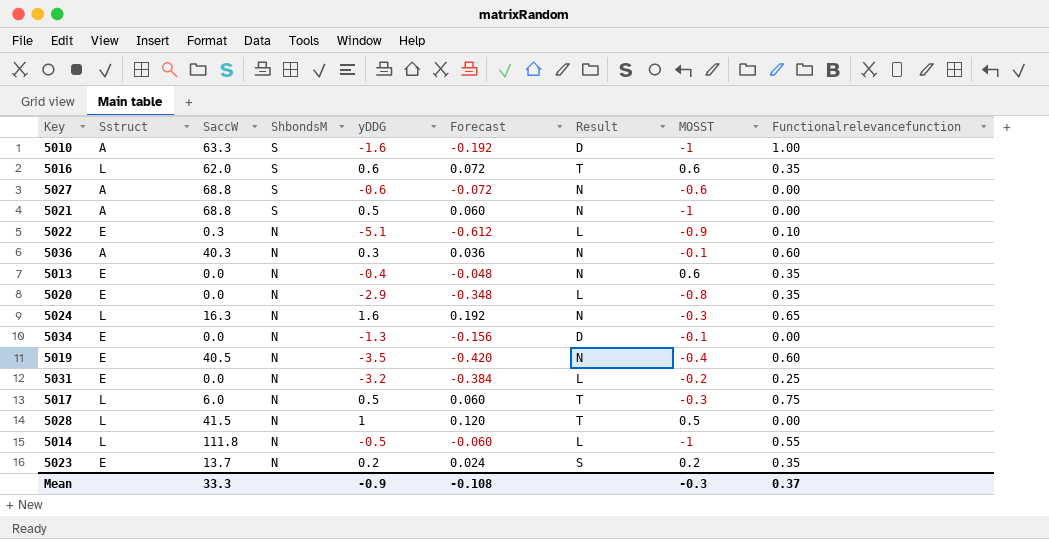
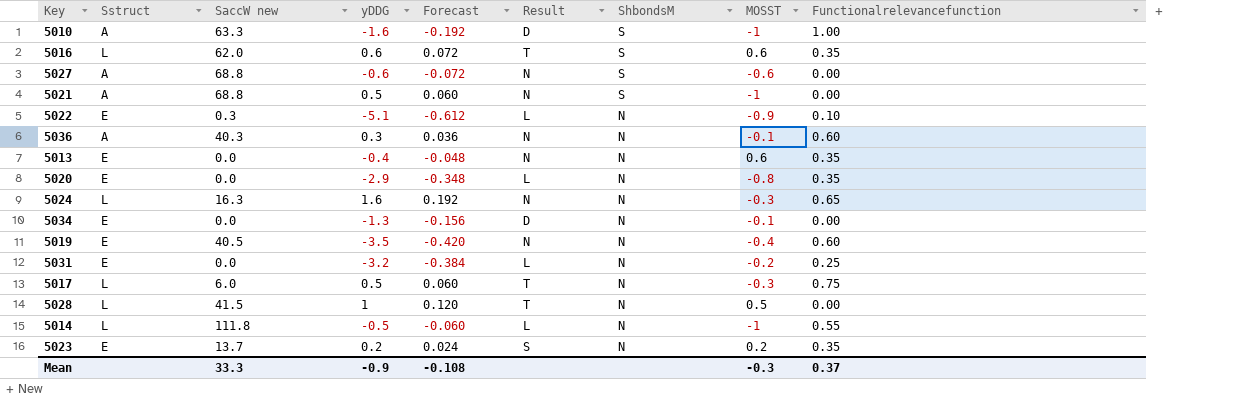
column name: SaccW -> SaccW new
column ShbondsM | position: 4 -> 7

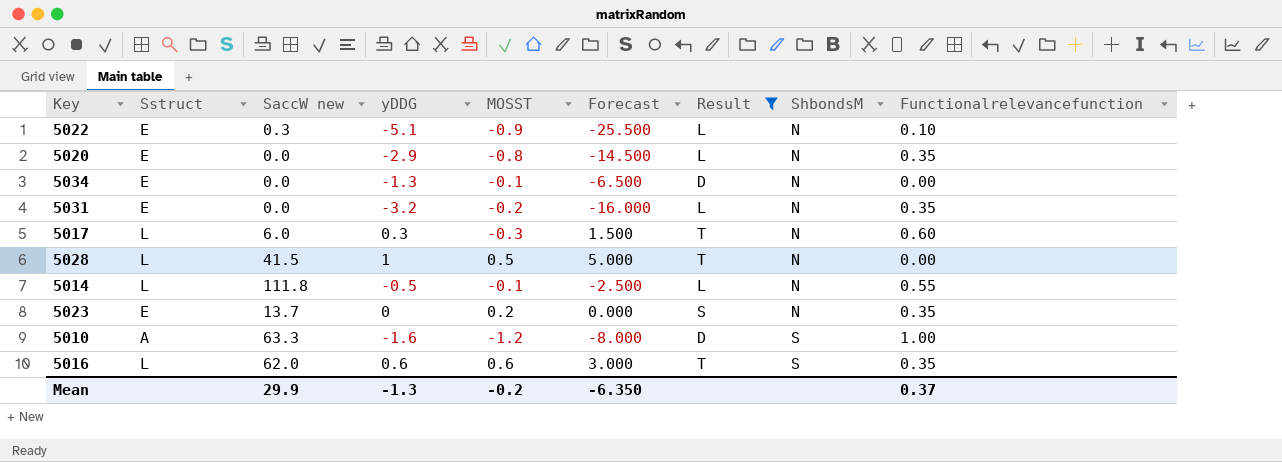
filter: none -> Result != N
row order: ShbondsM descending -> ShbondsM ascending
column MOSST | position: 8 -> 5
column Forecast | formula: [yDDG] * 0.12 -> [yDDG] * 5
5031 | Functionalrelevancefunction: 0.25 -> 0.35
5017 | yDDG: 0.5 -> 0.3
5017 | Functionalrelevancefunction: 0.75 -> 0.60
5014 | MOSST: -1 -> -0.1
5023 | yDDG: 0.2 -> 0
5010 | MOSST: -1 -> -1.2
Mean | SaccW new: 33.3 -> 29.9
Mean | yDDG: -0.9 -> -1.3
Mean | MOSST: -0.3 -> -0.2
Mean | Forecast: -0.108 -> -6.350

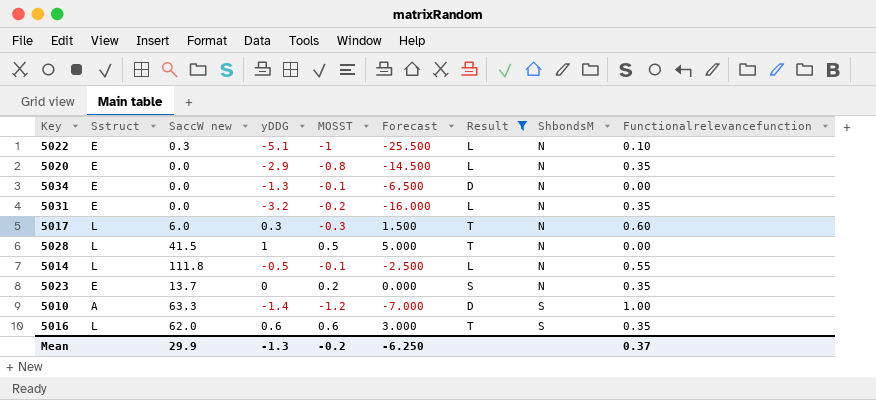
5022 | MOSST: -0.9 -> -1
5010 | yDDG: -1.6 -> -1.4
5010 | Forecast: -8.000 -> -7.000
Mean | Forecast: -6.350 -> -6.250

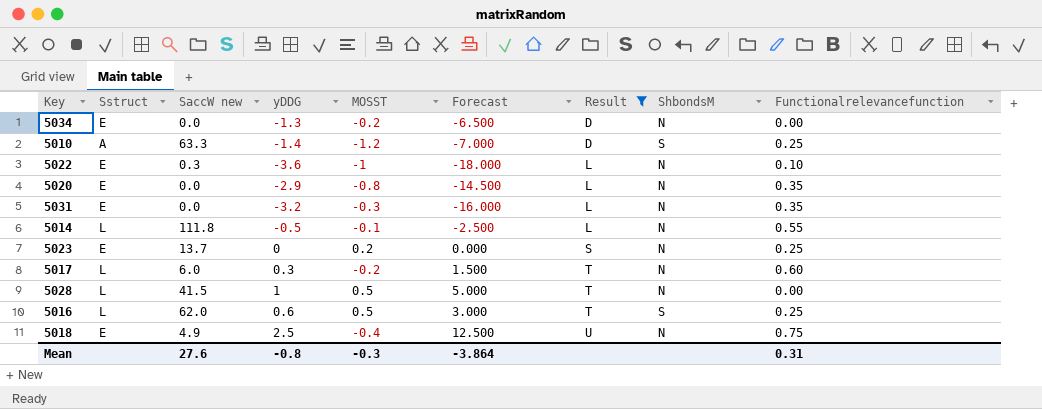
row order: ShbondsM ascending -> Result ascending
5034 | MOSST: -0.1 -> -0.2
5010 | Functionalrelevancefunction: 1.00 -> 0.25
5022 | yDDG: -5.1 -> -3.6
5022 | Forecast: -25.500 -> -18.000
5031 | MOSST: -0.2 -> -0.3
5023 | Functionalrelevancefunction: 0.35 -> 0.25
5017 | MOSST: -0.3 -> -0.2
5016 | MOSST: 0.6 -> 0.5
5016 | Functionalrelevancefunction: 0.35 -> 0.25
row 5018: none -> E | 4.9 | 2.5 | -0.4 | 12.500 | U | N | 0.75
Mean | SaccW new: 29.9 -> 27.6
Mean | yDDG: -1.3 -> -0.8
Mean | MOSST: -0.2 -> -0.3
Mean | Forecast: -6.250 -> -3.864
Mean | Functionalrelevancefunction: 0.37 -> 0.31

